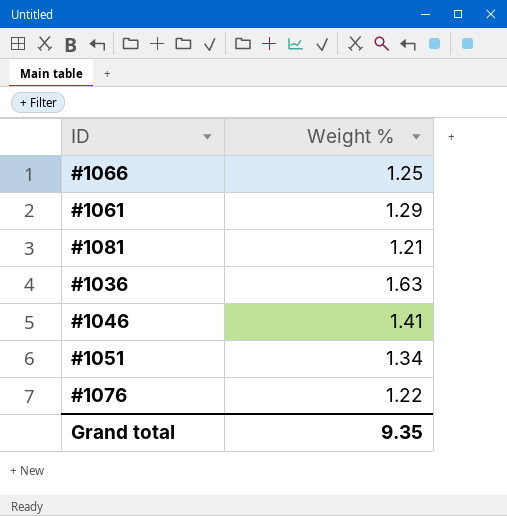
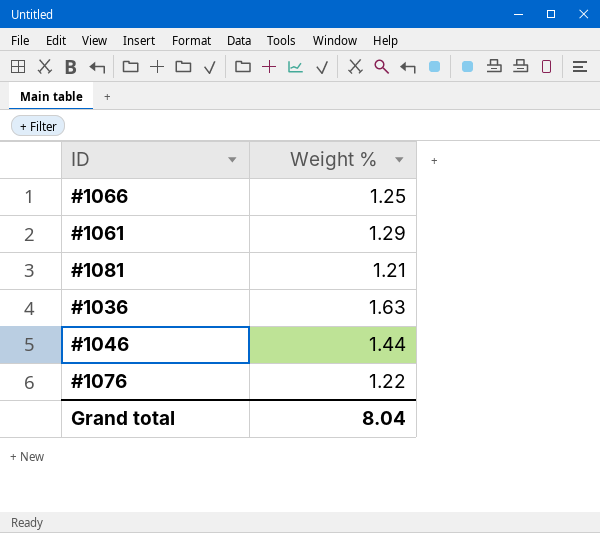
row #1051: 1.34 -> none
#1046 | Weight %: 1.41 -> 1.44
Grand total | Weight %: 9.35 -> 8.04

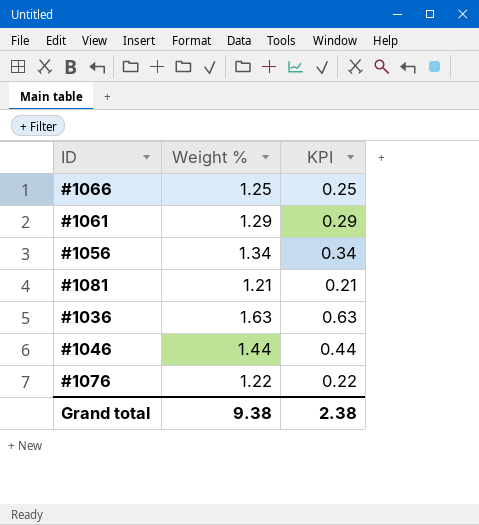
column KPI | formula: none -> [Weight %] - 1
row #1056: none -> 1.34 | 0.34
Grand total | Weight %: 8.04 -> 9.38

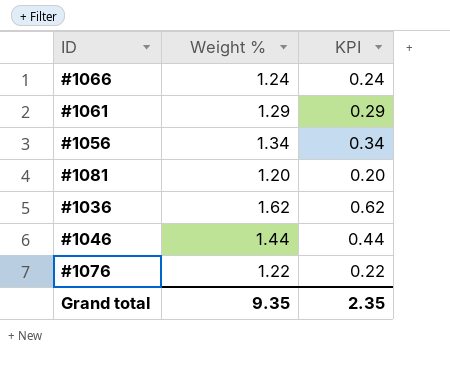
#1066 | Weight %: 1.25 -> 1.24
#1066 | KPI: 0.25 -> 0.24
#1081 | Weight %: 1.21 -> 1.20
#1081 | KPI: 0.21 -> 0.20
#1036 | Weight %: 1.63 -> 1.62
#1036 | KPI: 0.63 -> 0.62
Grand total | Weight %: 9.38 -> 9.35
Grand total | KPI: 2.38 -> 2.35

